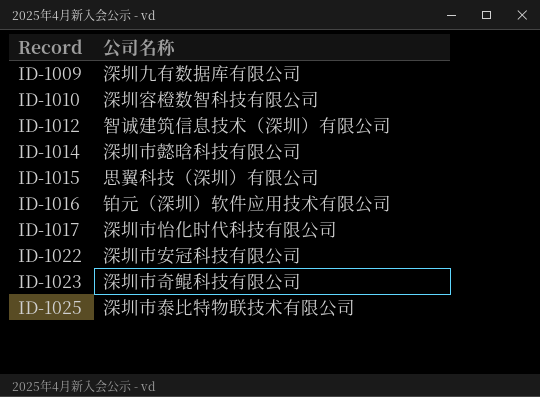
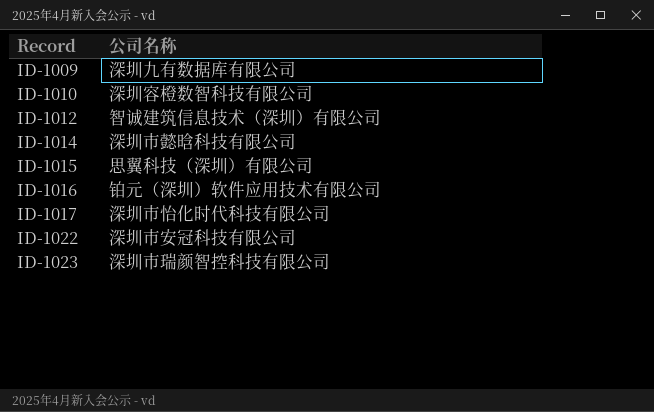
row ID-1025: 深圳市泰比特物联技术有限公司 -> none
ID-1023 | 公司名称: 深圳市奇鲲科技有限公司 -> 深圳市瑞颜智控科技有限公司

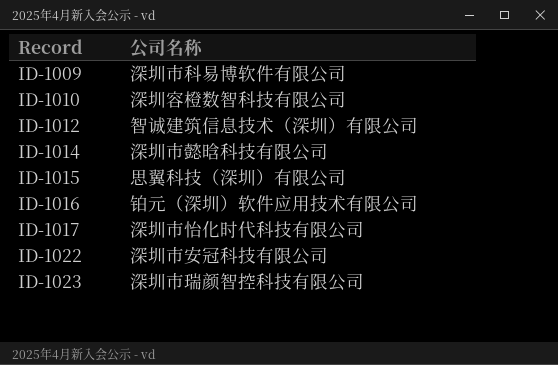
ID-1009 | 公司名称: 深圳九有数据库有限公司 -> 深圳市科易博软件有限公司

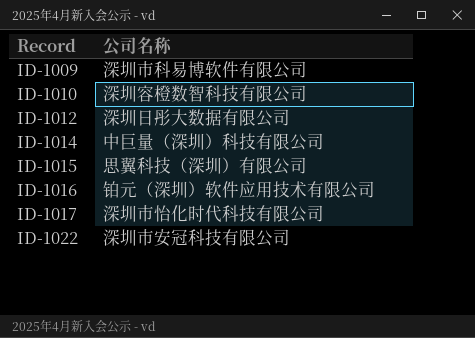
row ID-1023: 深圳市瑞颜智控科技有限公司 -> none
ID-1012 | 公司名称: 智诚建筑信息技术（深圳）有限公司 -> 深圳日彤大数据有限公司
ID-1014 | 公司名称: 深圳市懿晗科技有限公司 -> 中巨量（深圳）科技有限公司

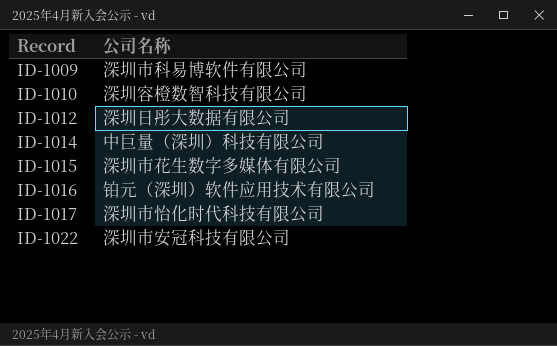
ID-1015 | 公司名称: 思翼科技（深圳）有限公司 -> 深圳市花生数字多媒体有限公司

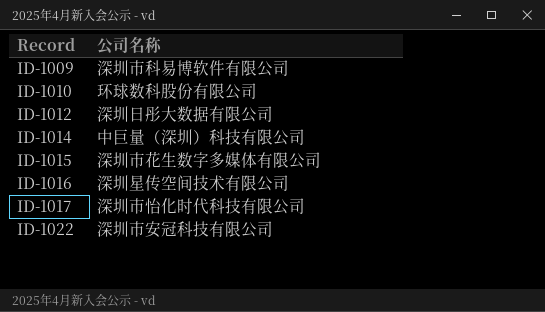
ID-1010 | 公司名称: 深圳容橙数智科技有限公司 -> 环球数科股份有限公司
ID-1016 | 公司名称: 铂元（深圳）软件应用技术有限公司 -> 深圳星传空间技术有限公司

